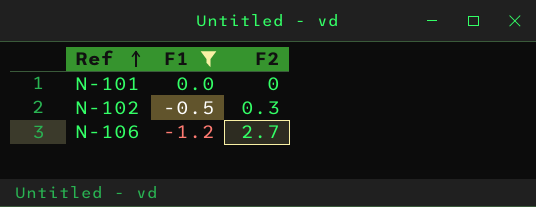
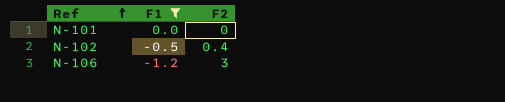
N-102 | F2: 0.3 -> 0.4
N-106 | F2: 2.7 -> 3

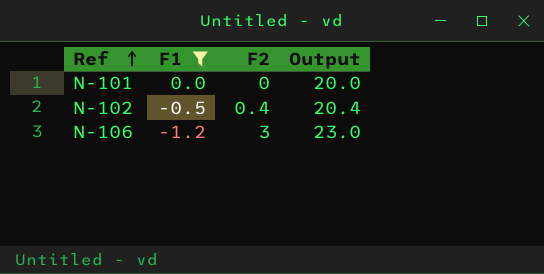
column Output | formula: none -> [F2] + 20

